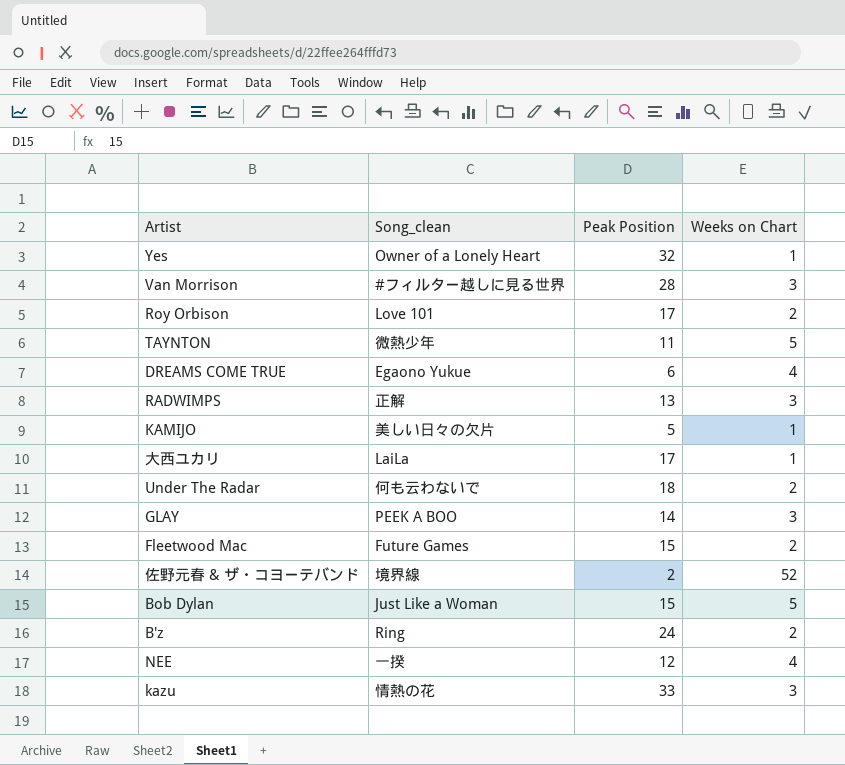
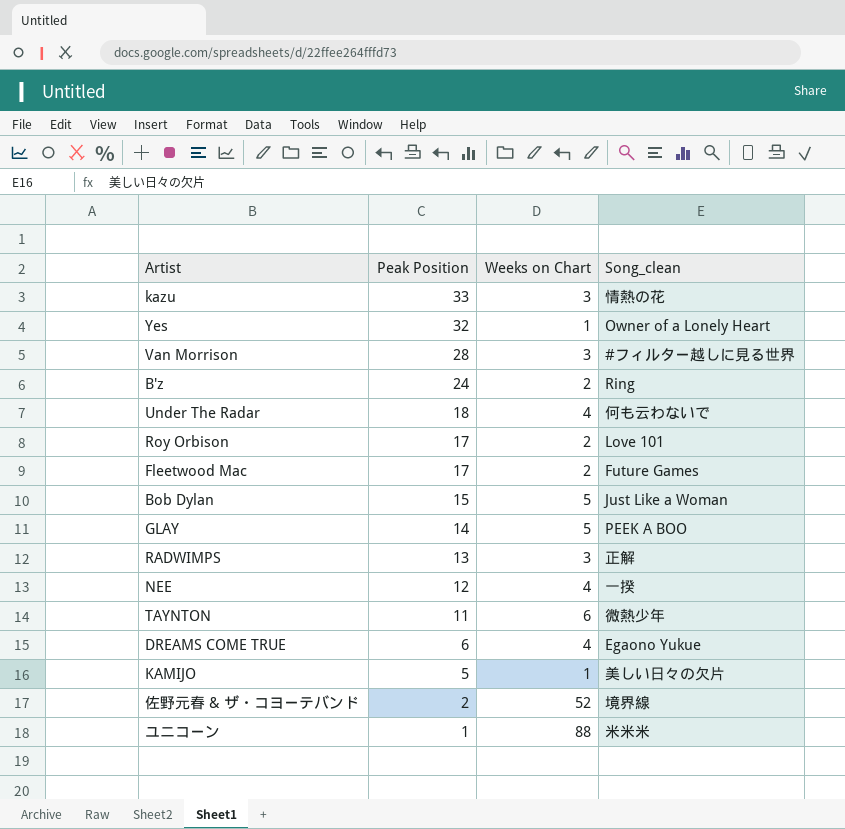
row order: none -> Peak Position descending
column Song_clean | position: 2 -> 4
row 大西ユカリ: LaiLa | 17 | 1 -> none
Under The Radar | Weeks on Chart: 2 -> 4
Fleetwood Mac | Peak Position: 15 -> 17
GLAY | Weeks on Chart: 3 -> 5
TAYNTON | Weeks on Chart: 5 -> 6
row ユニコーン: none -> 1 | 88 | 米米米

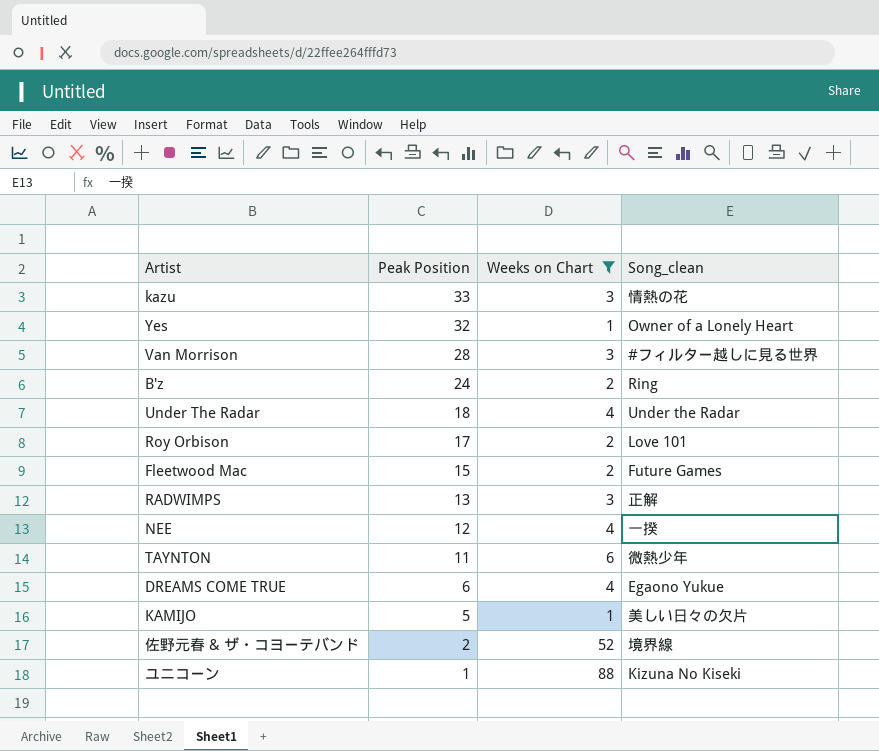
filter: none -> Weeks on Chart != 5
Under The Radar | Song_clean: 何も云わないで -> Under the Radar
Fleetwood Mac | Peak Position: 17 -> 15
ユニコーン | Song_clean: 米米米 -> Kizuna No Kiseki

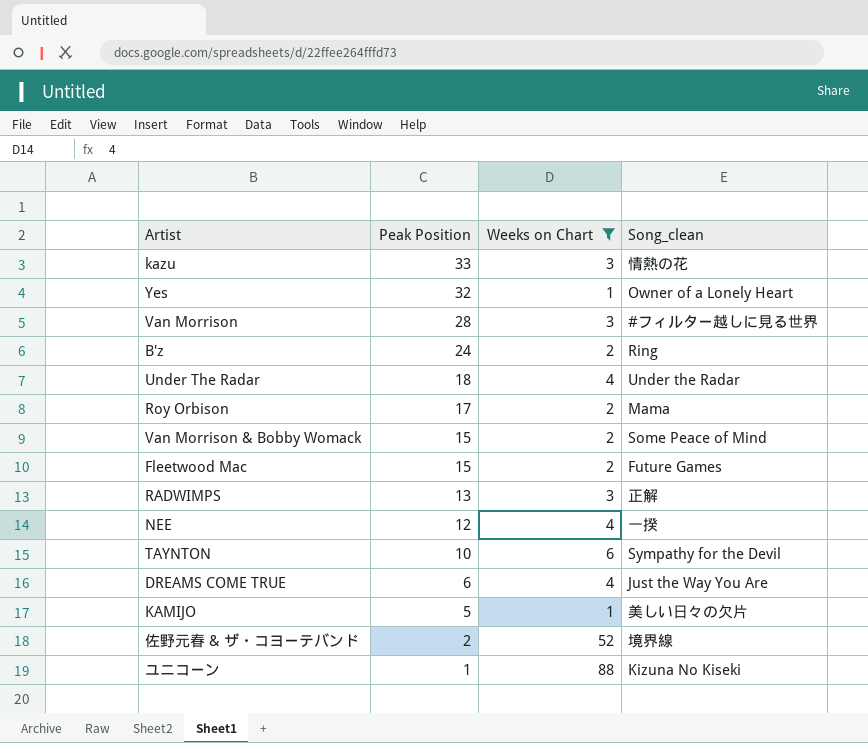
Roy Orbison | Song_clean: Love 101 -> Mama
row Van Morrison & Bobby Womack: none -> 15 | 2 | Some Peace of Mind
TAYNTON | Peak Position: 11 -> 10
TAYNTON | Song_clean: 微熱少年 -> Sympathy for the Devil
DREAMS COME TRUE | Song_clean: Egaono Yukue -> Just the Way You Are

